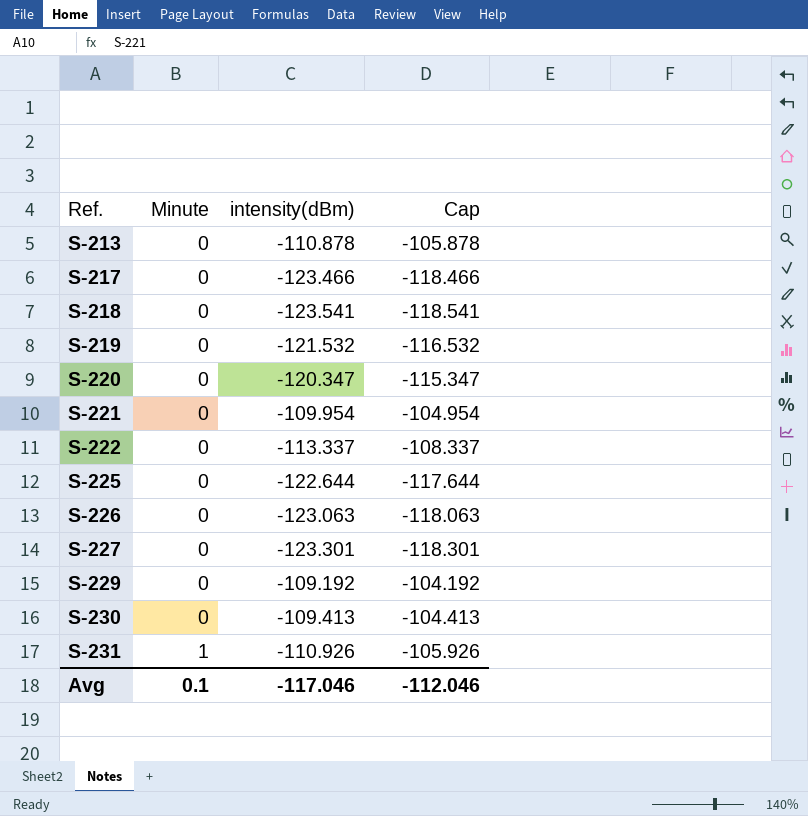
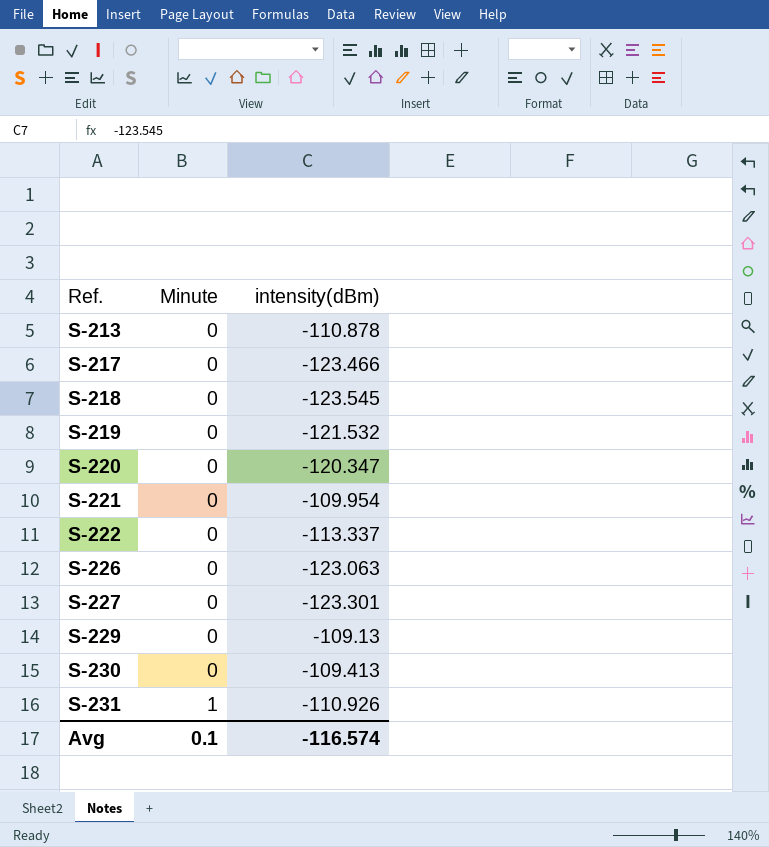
column Cap | formula: [intensity(dBm)] + 5 -> none
row S-225: 0 | -122.644 | -117.644 -> none
S-218 | intensity(dBm): -123.541 -> -123.545
S-229 | intensity(dBm): -109.192 -> -109.13
Avg | intensity(dBm): -117.046 -> -116.574

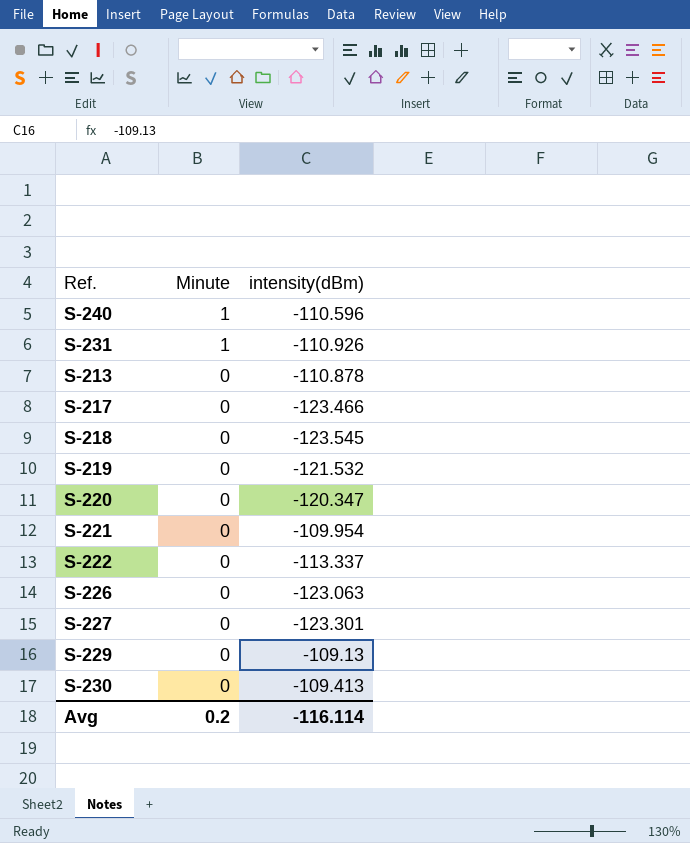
row order: Ref. ascending -> Minute descending
row S-240: none -> 1 | -110.596
Avg | Minute: 0.1 -> 0.2
Avg | intensity(dBm): -116.574 -> -116.114

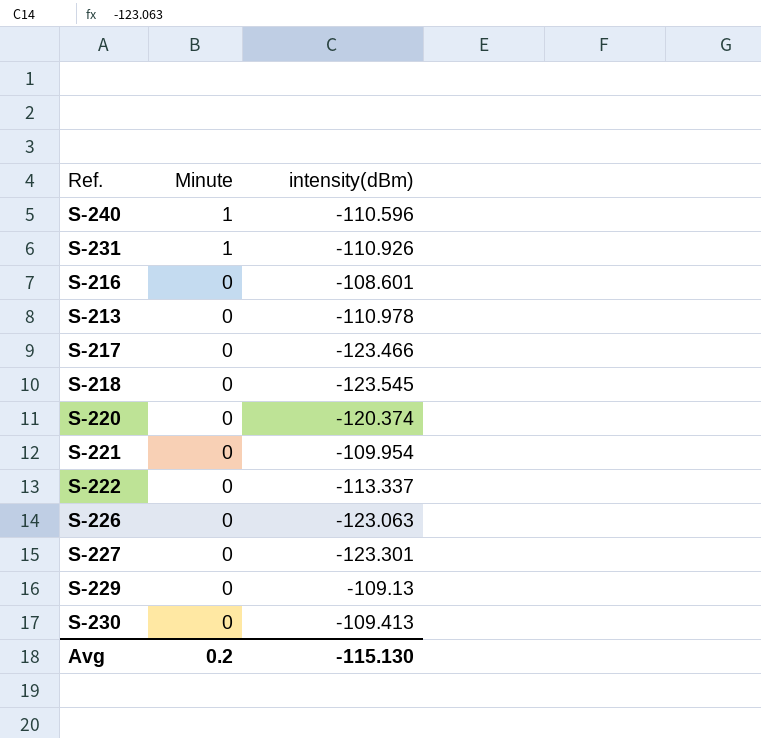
row S-219: 0 | -121.532 -> none
row S-216: none -> 0 | -108.601
S-213 | intensity(dBm): -110.878 -> -110.978
S-220 | intensity(dBm): -120.347 -> -120.374
Avg | intensity(dBm): -116.114 -> -115.130

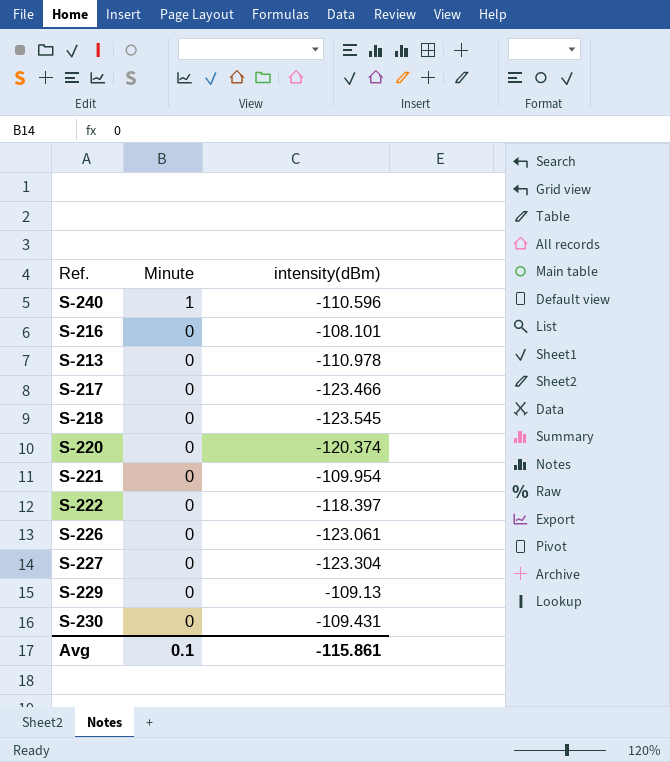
row S-231: 1 | -110.926 -> none
S-216 | intensity(dBm): -108.601 -> -108.101
S-222 | intensity(dBm): -113.337 -> -118.397
S-226 | intensity(dBm): -123.063 -> -123.061
S-227 | intensity(dBm): -123.301 -> -123.304
S-230 | intensity(dBm): -109.413 -> -109.431
Avg | Minute: 0.2 -> 0.1
Avg | intensity(dBm): -115.130 -> -115.861

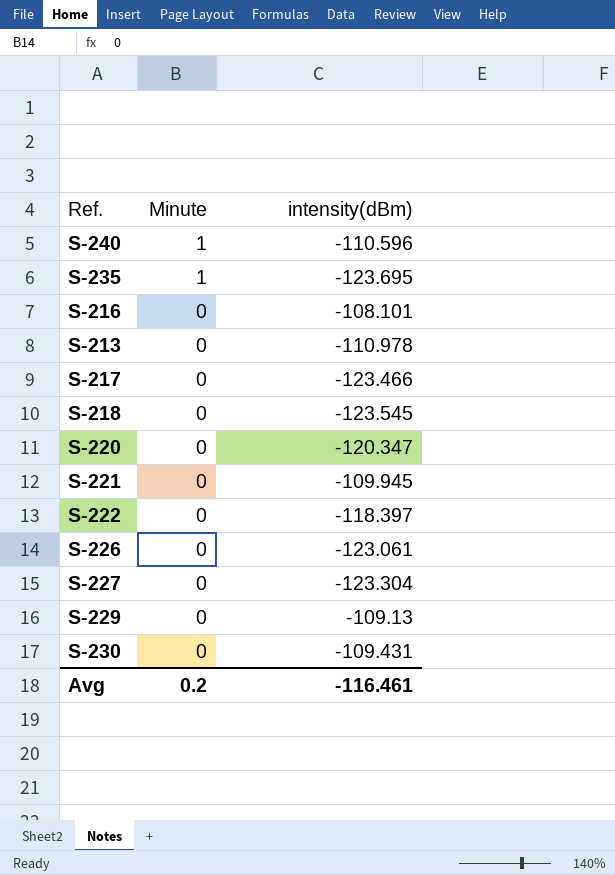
row S-235: none -> 1 | -123.695
S-220 | intensity(dBm): -120.374 -> -120.347
S-221 | intensity(dBm): -109.954 -> -109.945
Avg | Minute: 0.1 -> 0.2
Avg | intensity(dBm): -115.861 -> -116.461

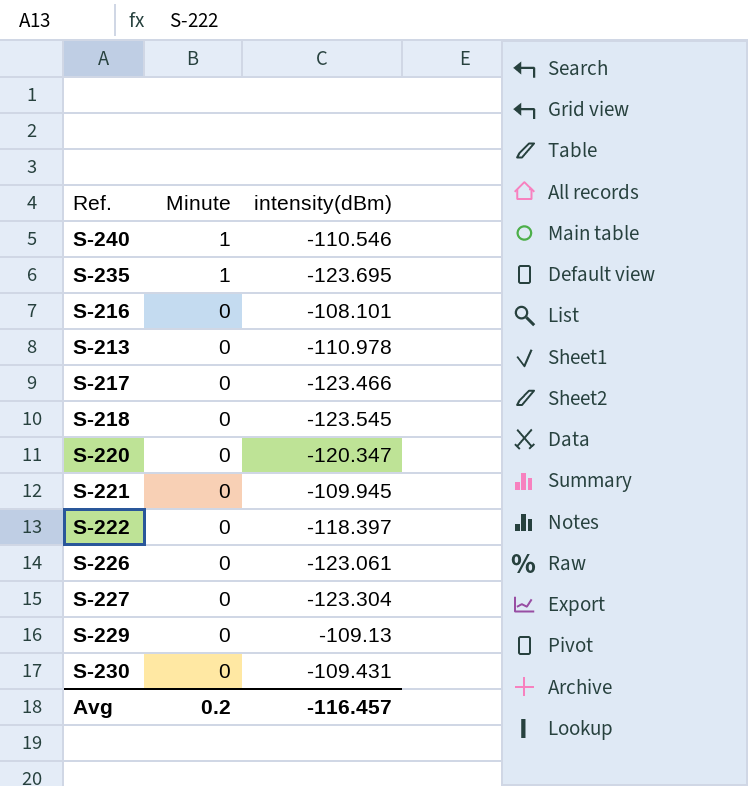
S-240 | intensity(dBm): -110.596 -> -110.546
Avg | intensity(dBm): -116.461 -> -116.457

